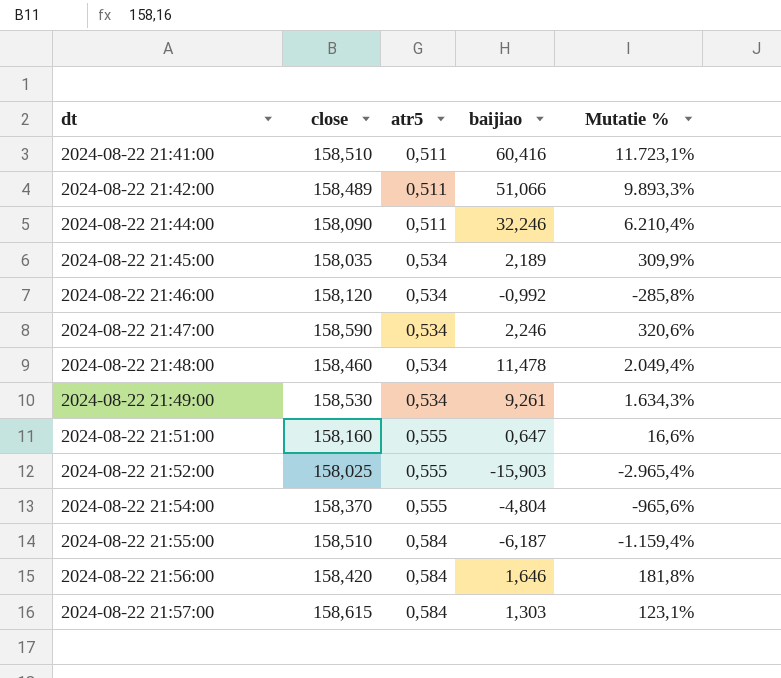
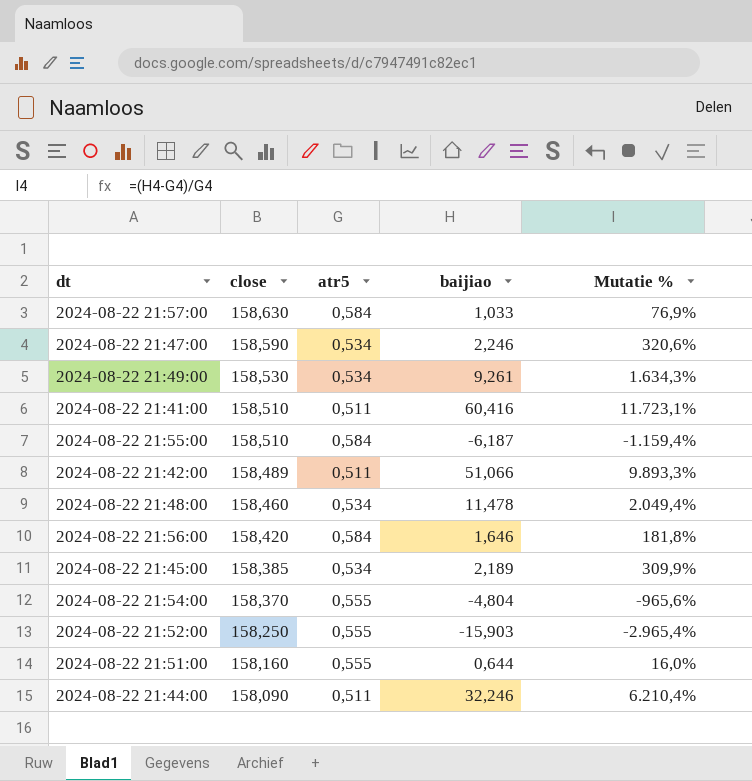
row order: dt ascending -> close descending
row 2024-08-22 21:46:00: 158,120 | 0,534 | -0,992 | -285,8% -> none
2024-08-22 21:57:00 | close: 158,615 -> 158,630
2024-08-22 21:57:00 | baijiao: 1,303 -> 1,033
2024-08-22 21:57:00 | Mutatie %: 123,1% -> 76,9%
2024-08-22 21:45:00 | close: 158,035 -> 158,385
2024-08-22 21:52:00 | close: 158,025 -> 158,250
2024-08-22 21:51:00 | baijiao: 0,647 -> 0,644
2024-08-22 21:51:00 | Mutatie %: 16,6% -> 16,0%

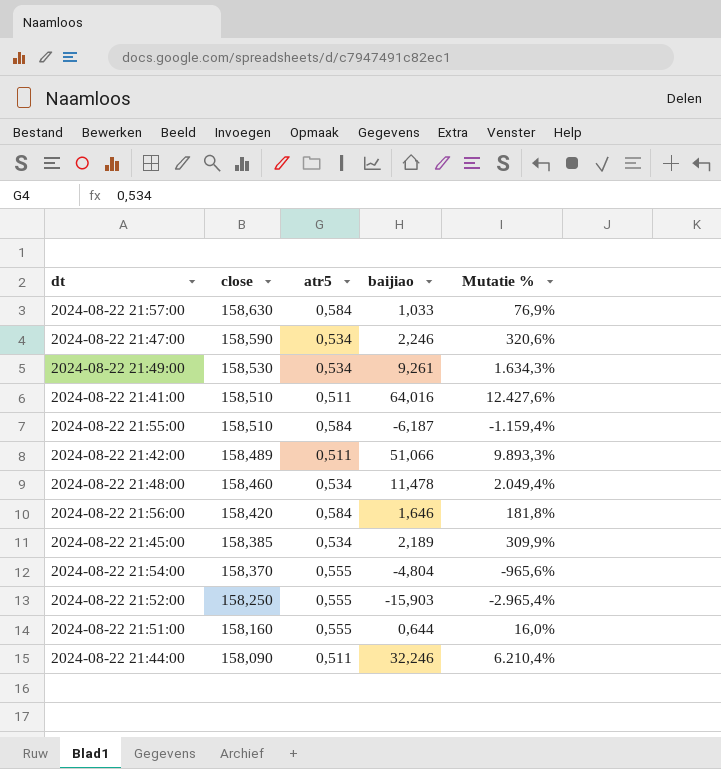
2024-08-22 21:41:00 | baijiao: 60,416 -> 64,016
2024-08-22 21:41:00 | Mutatie %: 11.723,1% -> 12.427,6%

